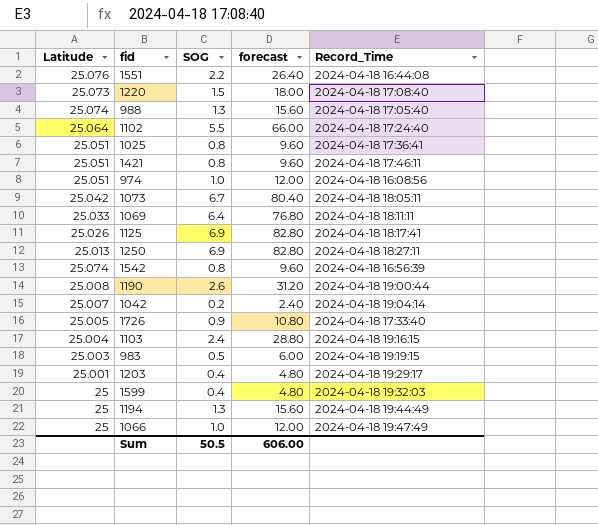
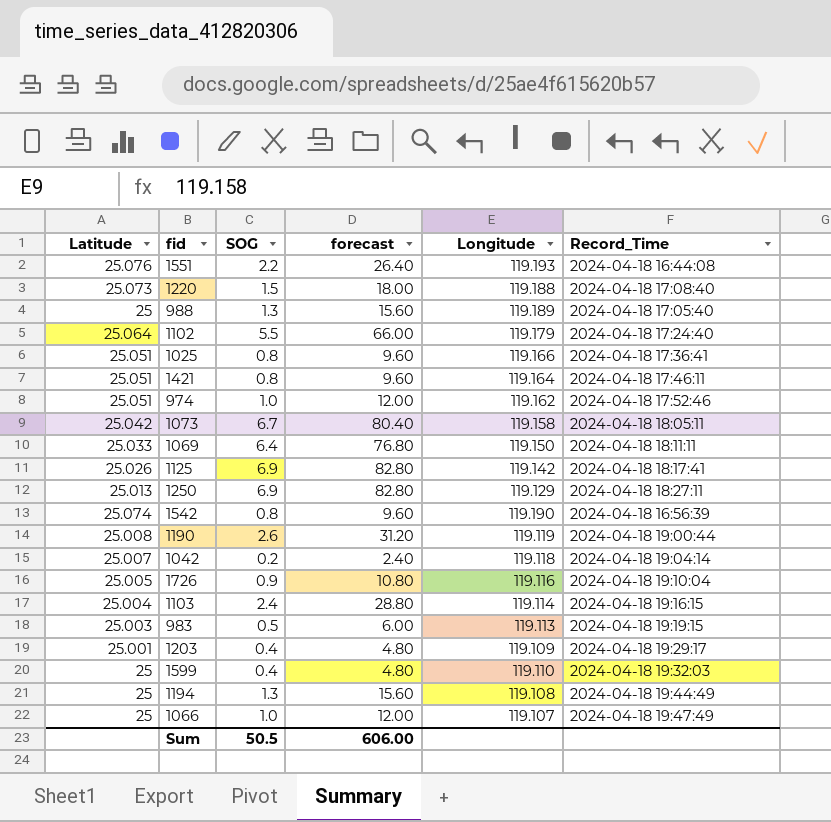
column Longitude | position: none -> 5
988 | Latitude: 25.074 -> 25
974 | Record_Time: 2024-04-18 16:08:56 -> 2024-04-18 17:52:46
1726 | Record_Time: 2024-04-18 17:33:40 -> 2024-04-18 19:10:04

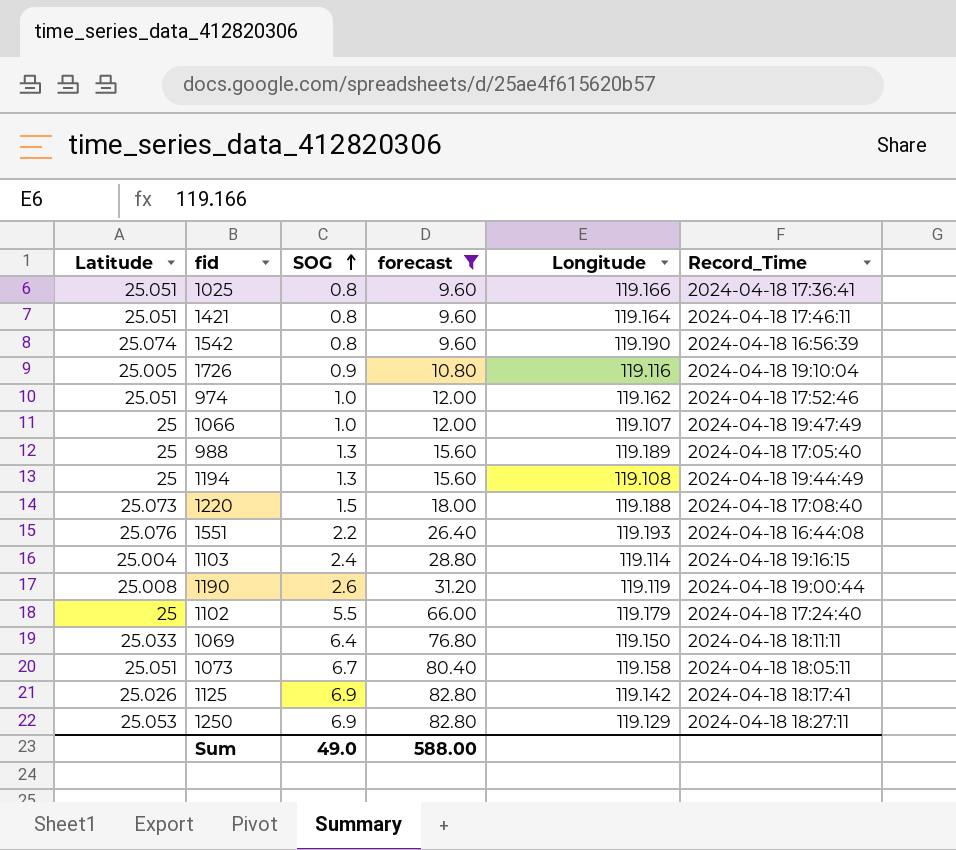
filter: none -> forecast >= 9.60
row order: none -> SOG ascending
1102 | Latitude: 25.064 -> 25
1073 | Latitude: 25.042 -> 25.051
1250 | Latitude: 25.013 -> 25.053
Sum | SOG: 50.5 -> 49.0
Sum | forecast: 606.00 -> 588.00

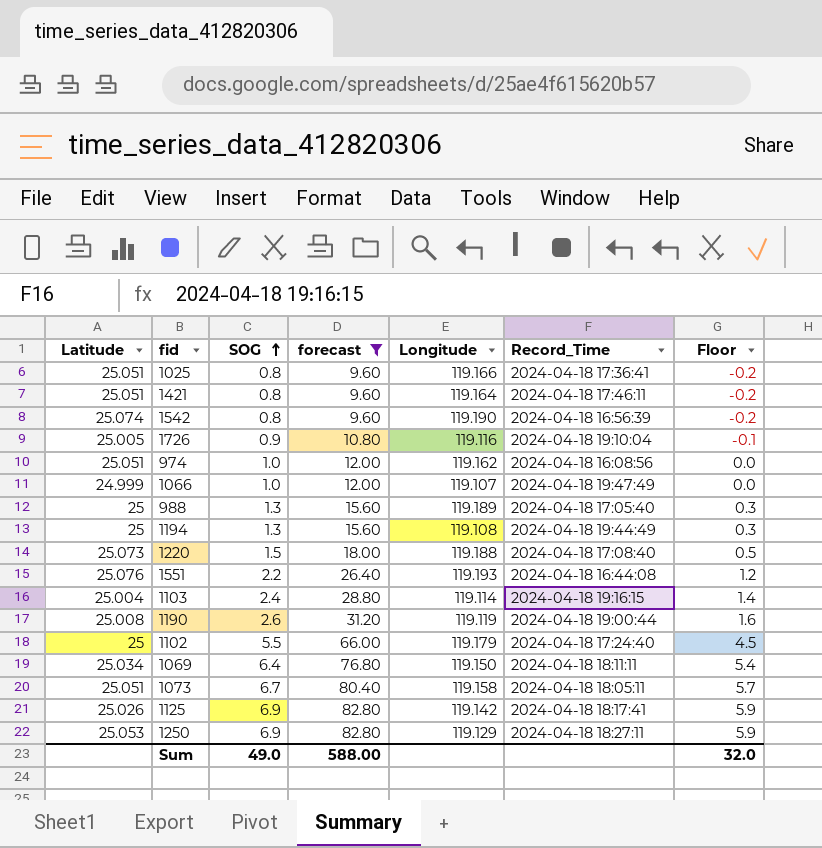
column Floor | formula: none -> [SOG] - 1
974 | Record_Time: 2024-04-18 17:52:46 -> 2024-04-18 16:08:56
1066 | Latitude: 25 -> 24.999
1069 | Latitude: 25.033 -> 25.034

